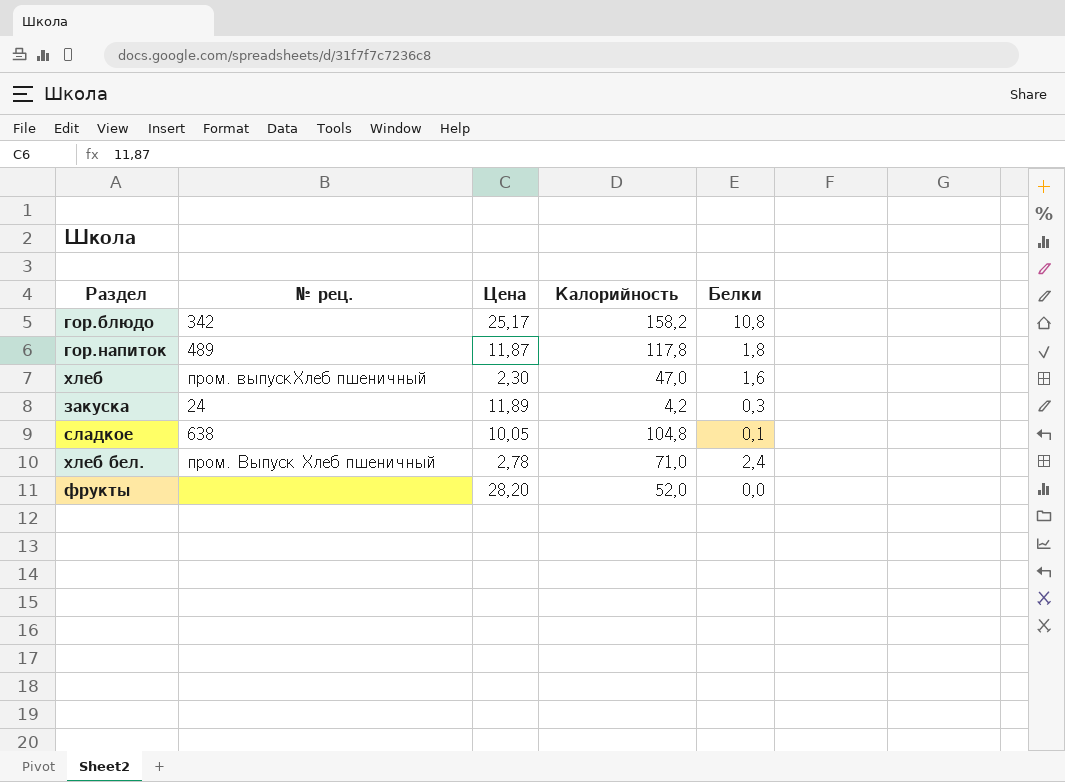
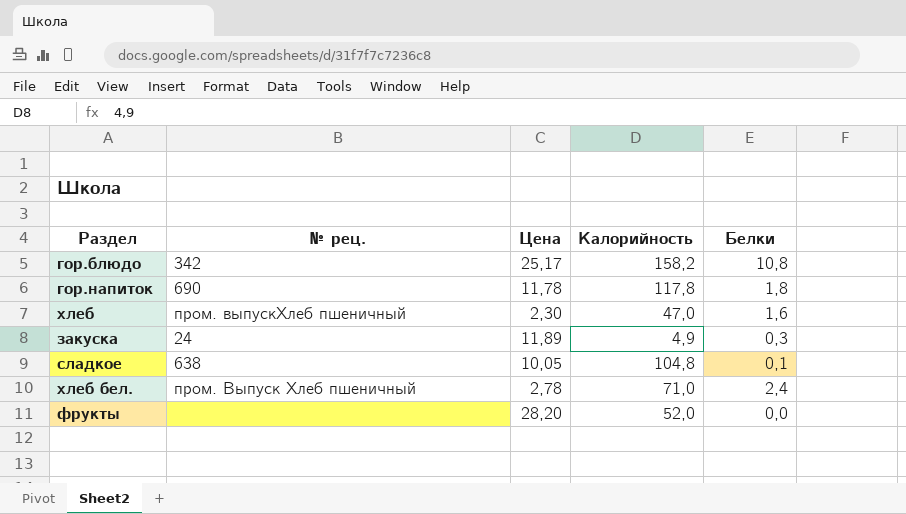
гор.напиток | № рец.: 489 -> 690
гор.напиток | Цена: 11,87 -> 11,78
закуска | Калорийность: 4,2 -> 4,9

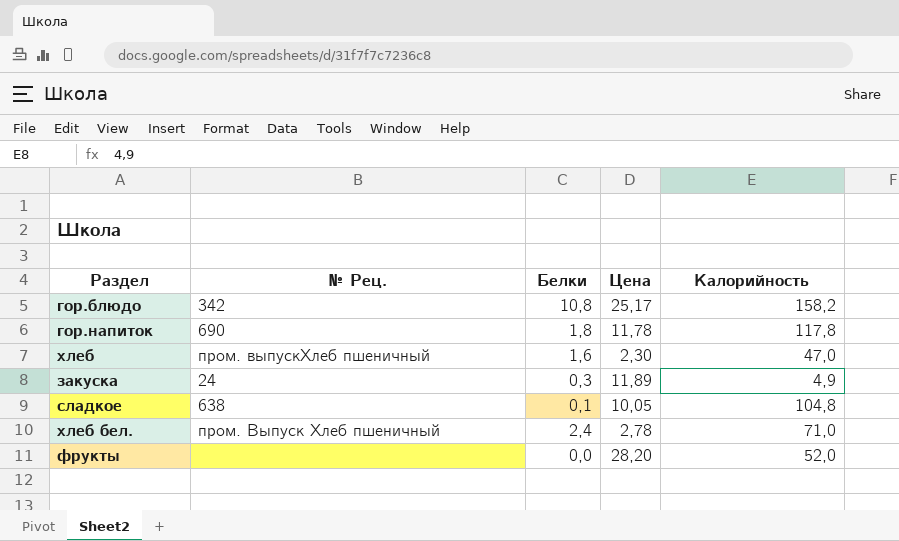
column name: № рец. -> № Рец.
column Белки | position: 5 -> 3

